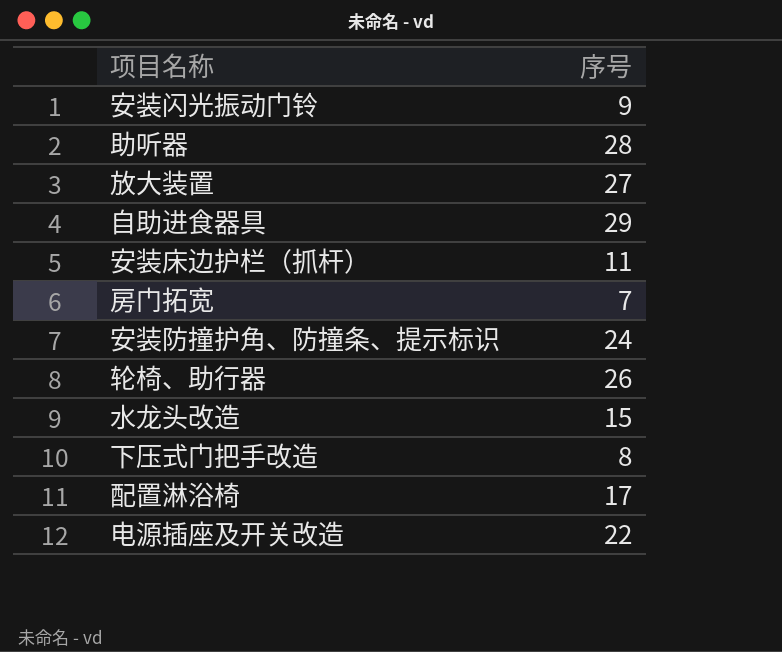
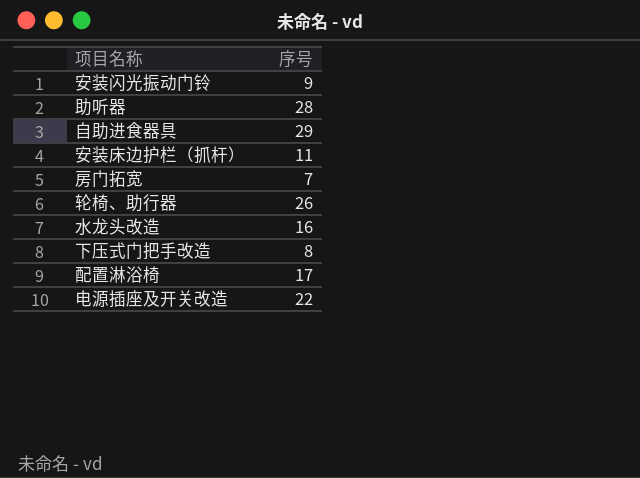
row 放大装置: 27 -> none
row 安装防撞护角、防撞条、提示标识: 24 -> none
水龙头改造 | 序号: 15 -> 16

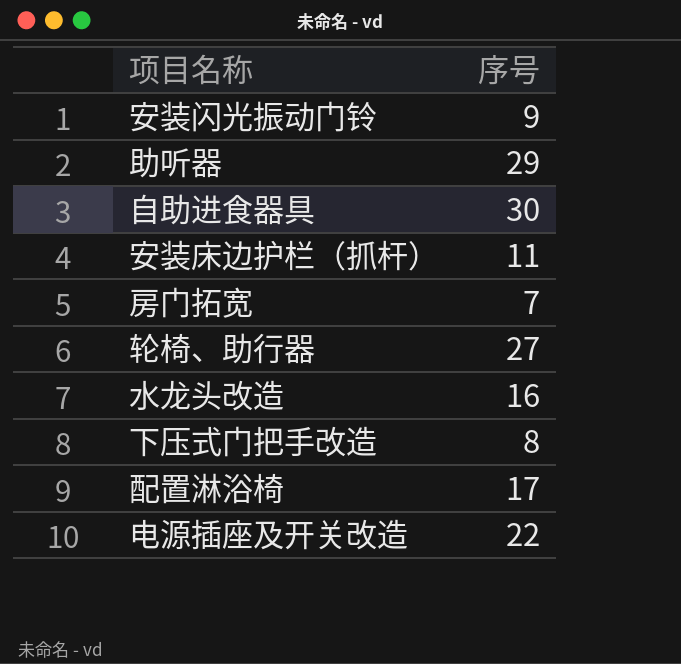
助听器 | 序号: 28 -> 29
自助进食器具 | 序号: 29 -> 30
轮椅、助行器 | 序号: 26 -> 27

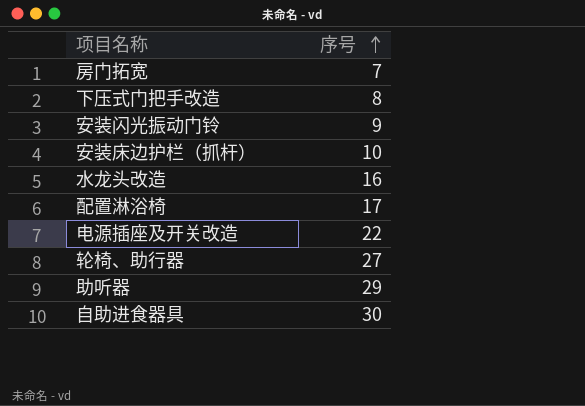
row order: none -> 序号 ascending
安装床边护栏（抓杆） | 序号: 11 -> 10

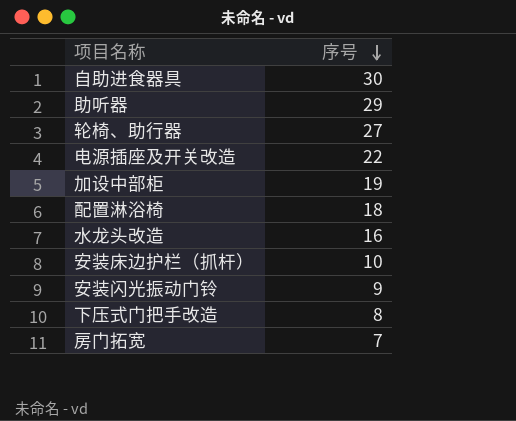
row order: 序号 ascending -> 序号 descending
row 加设中部柜: none -> 19
配置淋浴椅 | 序号: 17 -> 18

